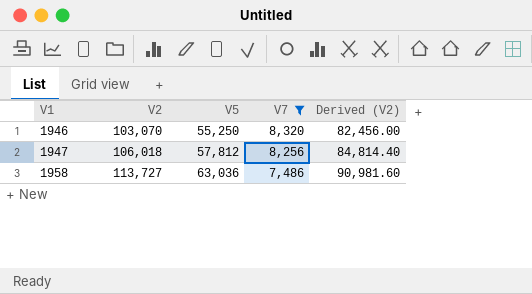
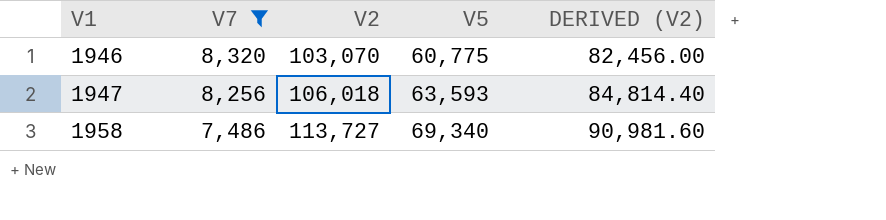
column V7 | position: 4 -> 2
column name: Derived (V2) -> DERIVED (V2)
1946 | V5: 55,250 -> 60,775
1947 | V5: 57,812 -> 63,593
1958 | V5: 63,036 -> 69,340

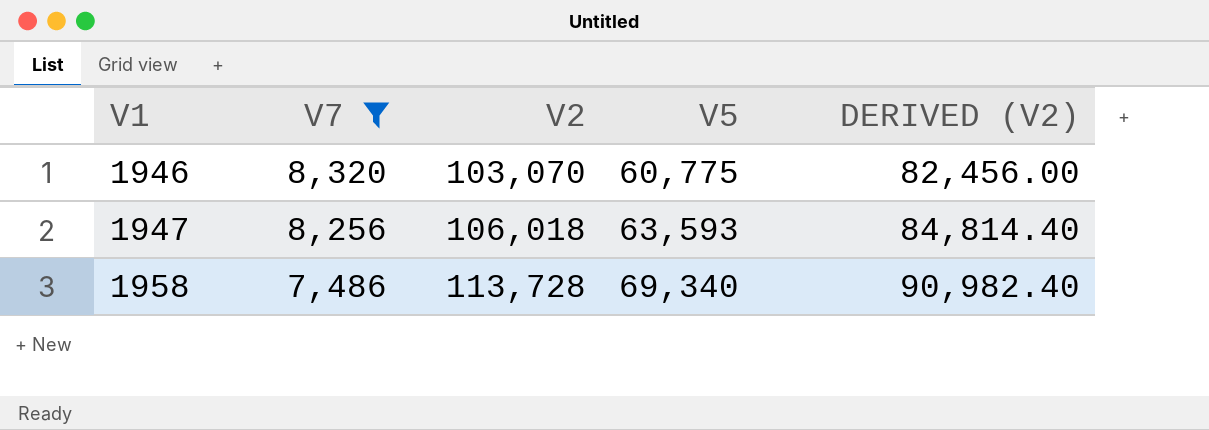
1958 | V2: 113,727 -> 113,728
1958 | DERIVED (V2): 90,981.60 -> 90,982.40

